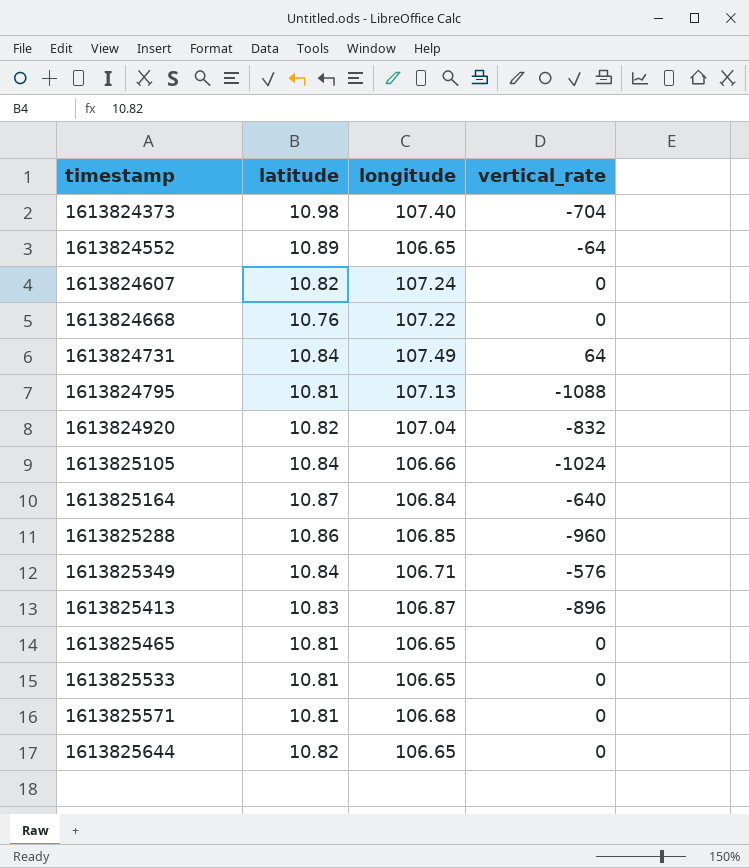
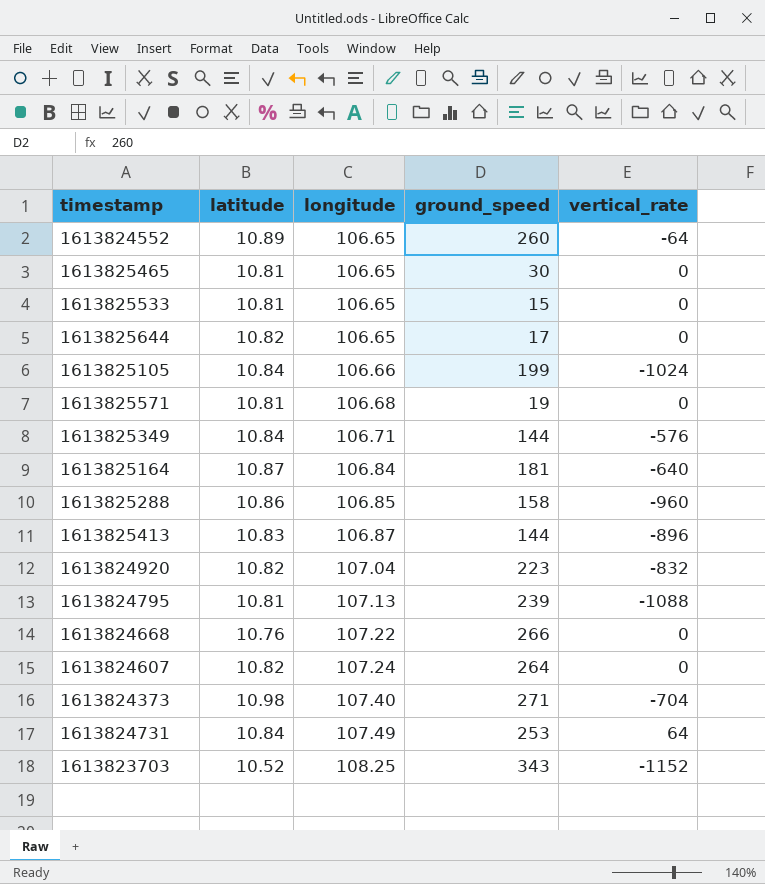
row order: timestamp ascending -> longitude ascending
column ground_speed | position: none -> 4
row 1613823703: none -> 10.52 | 108.25 | 343 | -1152

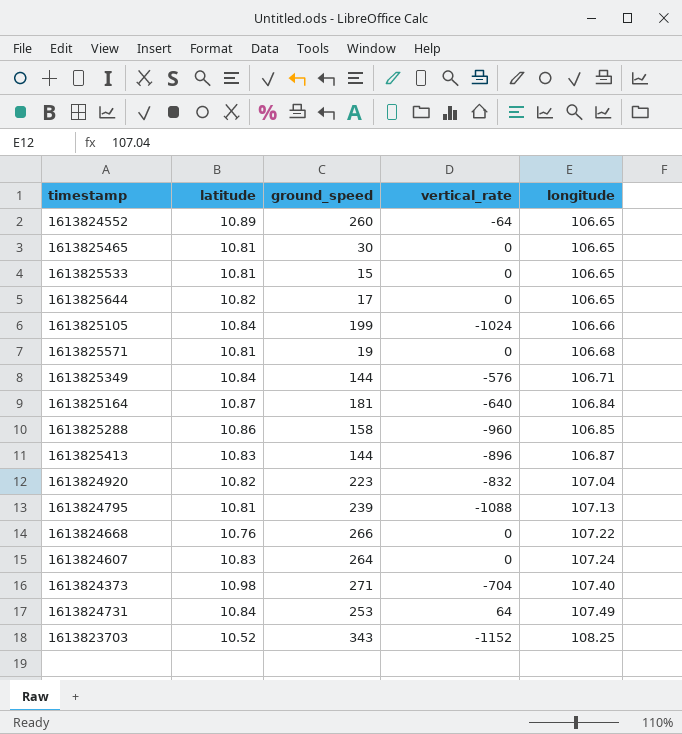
column longitude | position: 3 -> 5
1613824607 | latitude: 10.82 -> 10.83

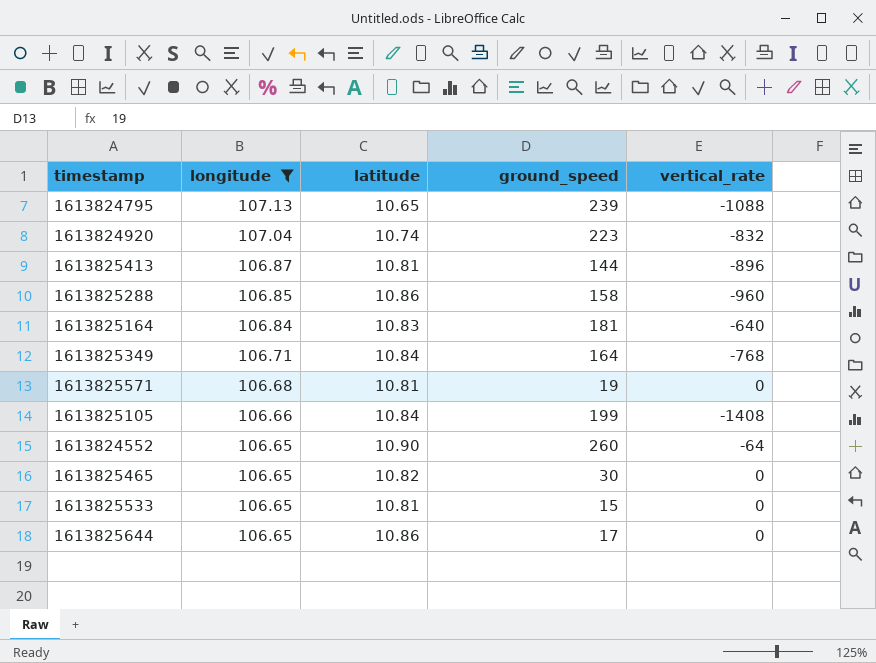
filter: none -> longitude <= 107.13
row order: longitude ascending -> longitude descending
column longitude | position: 5 -> 2
1613824795 | latitude: 10.81 -> 10.65
1613824920 | latitude: 10.82 -> 10.74
1613825413 | latitude: 10.83 -> 10.81
1613825164 | latitude: 10.87 -> 10.83
1613825349 | ground_speed: 144 -> 164
1613825349 | vertical_rate: -576 -> -768
1613825105 | vertical_rate: -1024 -> -1408
1613824552 | latitude: 10.89 -> 10.90
1613825465 | latitude: 10.81 -> 10.82
1613825644 | latitude: 10.82 -> 10.86

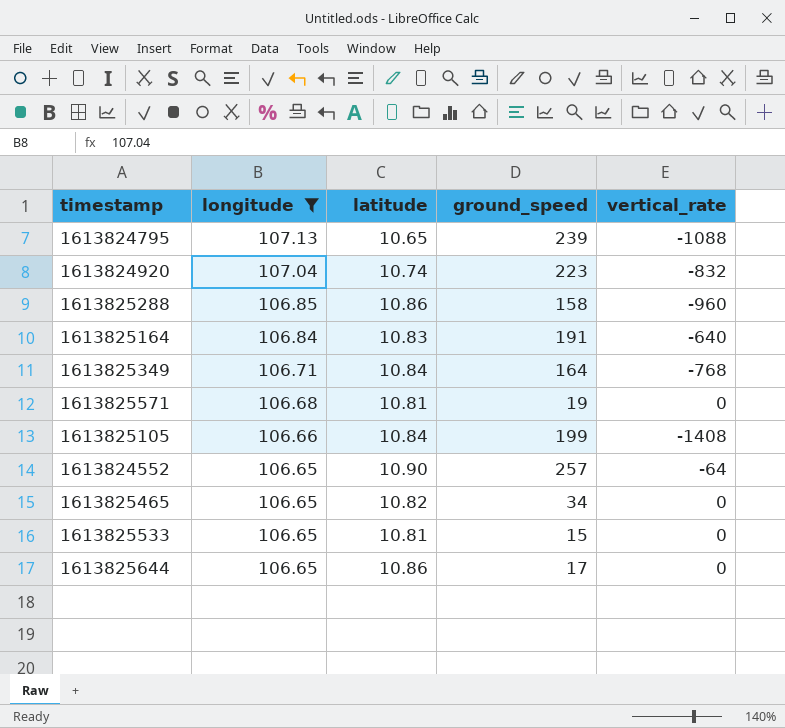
row 1613825413: 106.87 | 10.81 | 144 | -896 -> none
1613825164 | ground_speed: 181 -> 191
1613824552 | ground_speed: 260 -> 257
1613825465 | ground_speed: 30 -> 34

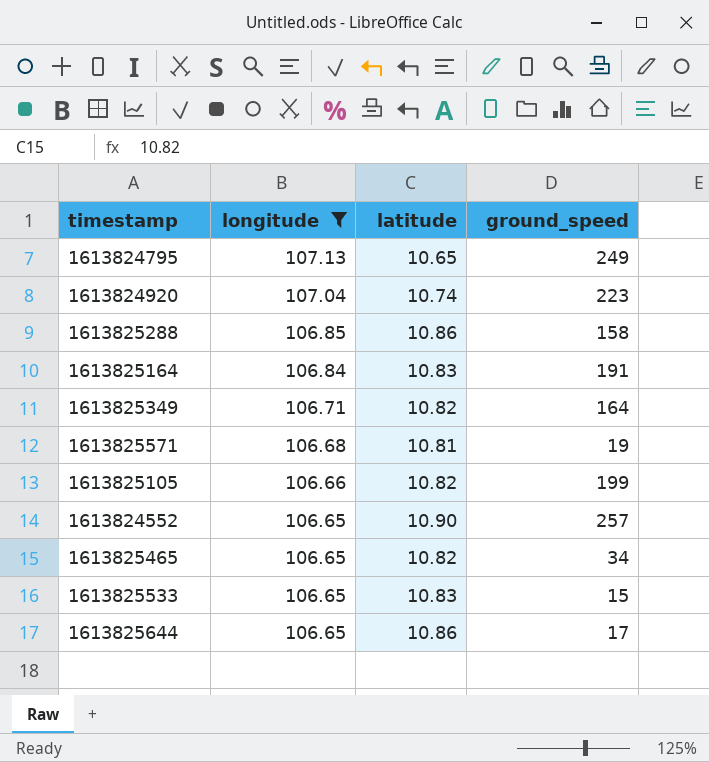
column vertical_rate | position: 5 -> none
1613824795 | ground_speed: 239 -> 249
1613825349 | latitude: 10.84 -> 10.82
1613825105 | latitude: 10.84 -> 10.82
1613825533 | latitude: 10.81 -> 10.83

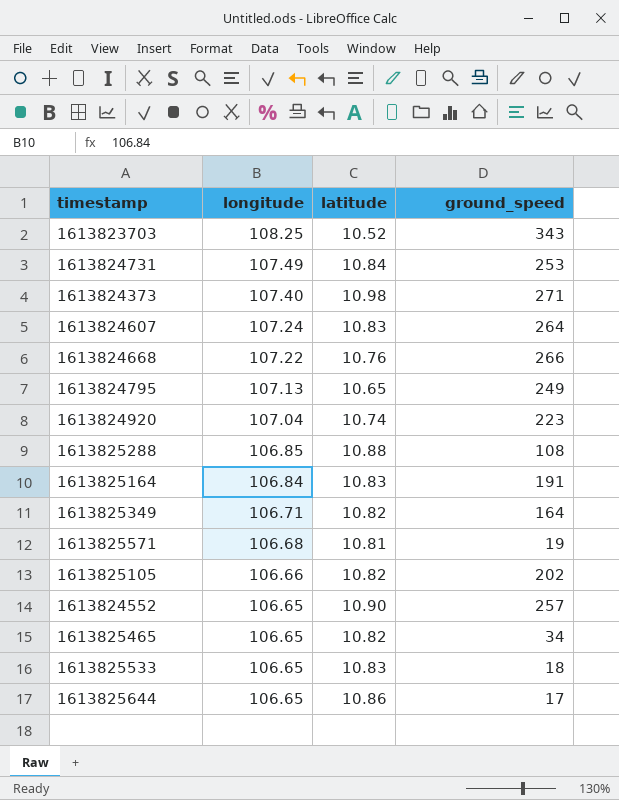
filter: longitude <= 107.13 -> none
1613825288 | latitude: 10.86 -> 10.88
1613825288 | ground_speed: 158 -> 108
1613825105 | ground_speed: 199 -> 202
1613825533 | ground_speed: 15 -> 18

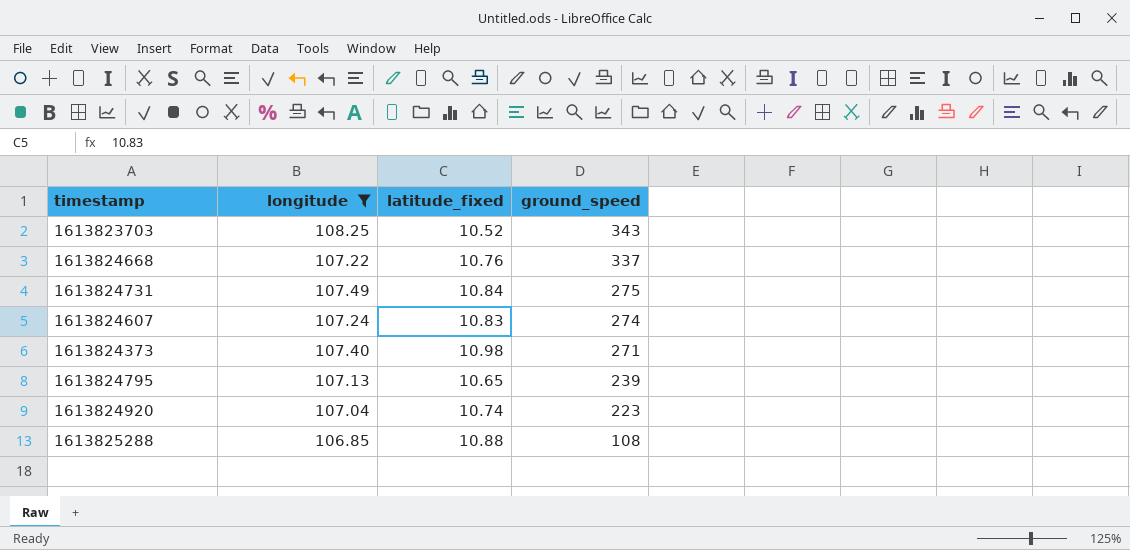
filter: none -> longitude >= 106.85
row order: longitude descending -> ground_speed descending
column name: latitude -> latitude_fixed
1613824668 | ground_speed: 266 -> 337
1613824731 | ground_speed: 253 -> 275
1613824607 | ground_speed: 264 -> 274
1613824795 | ground_speed: 249 -> 239

